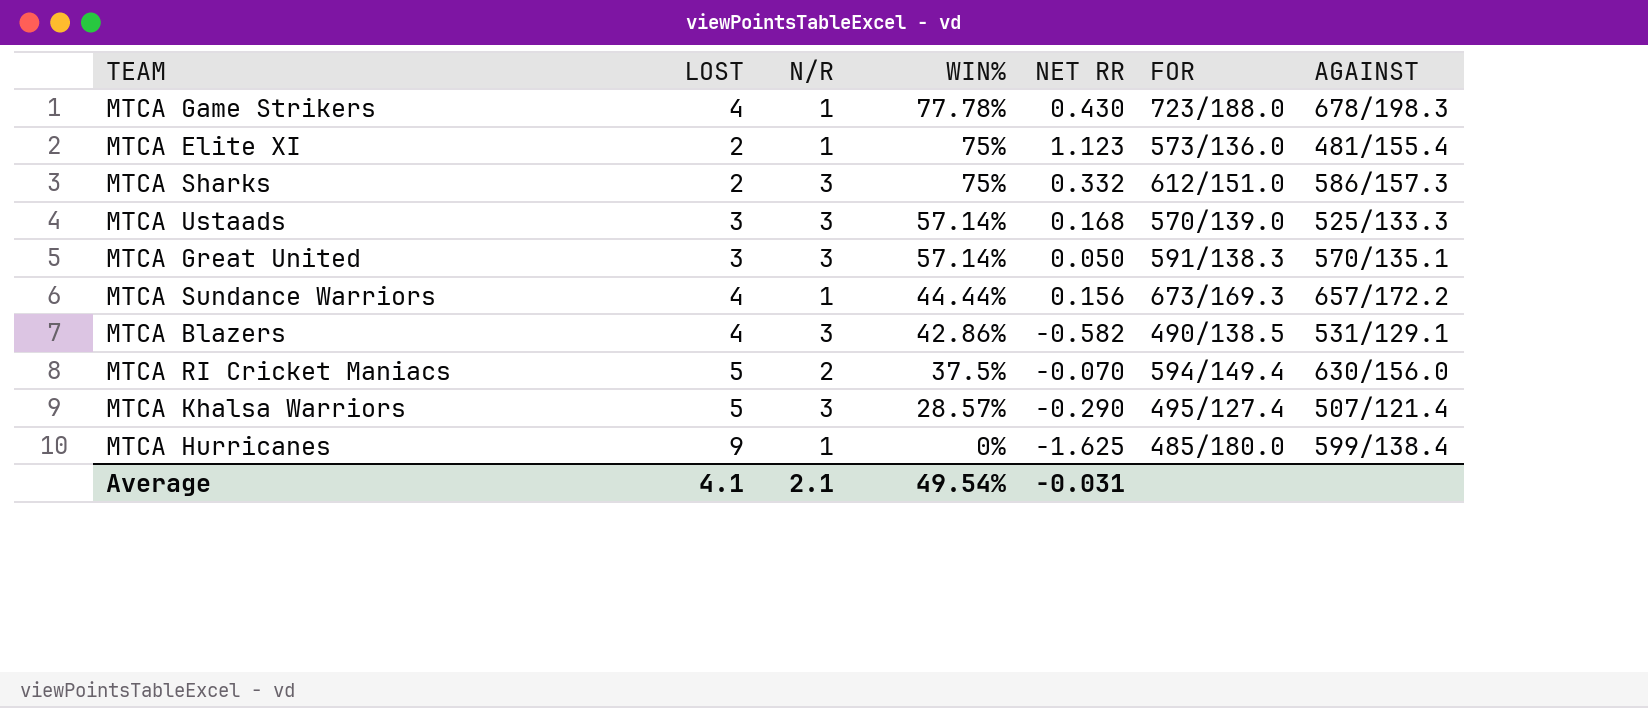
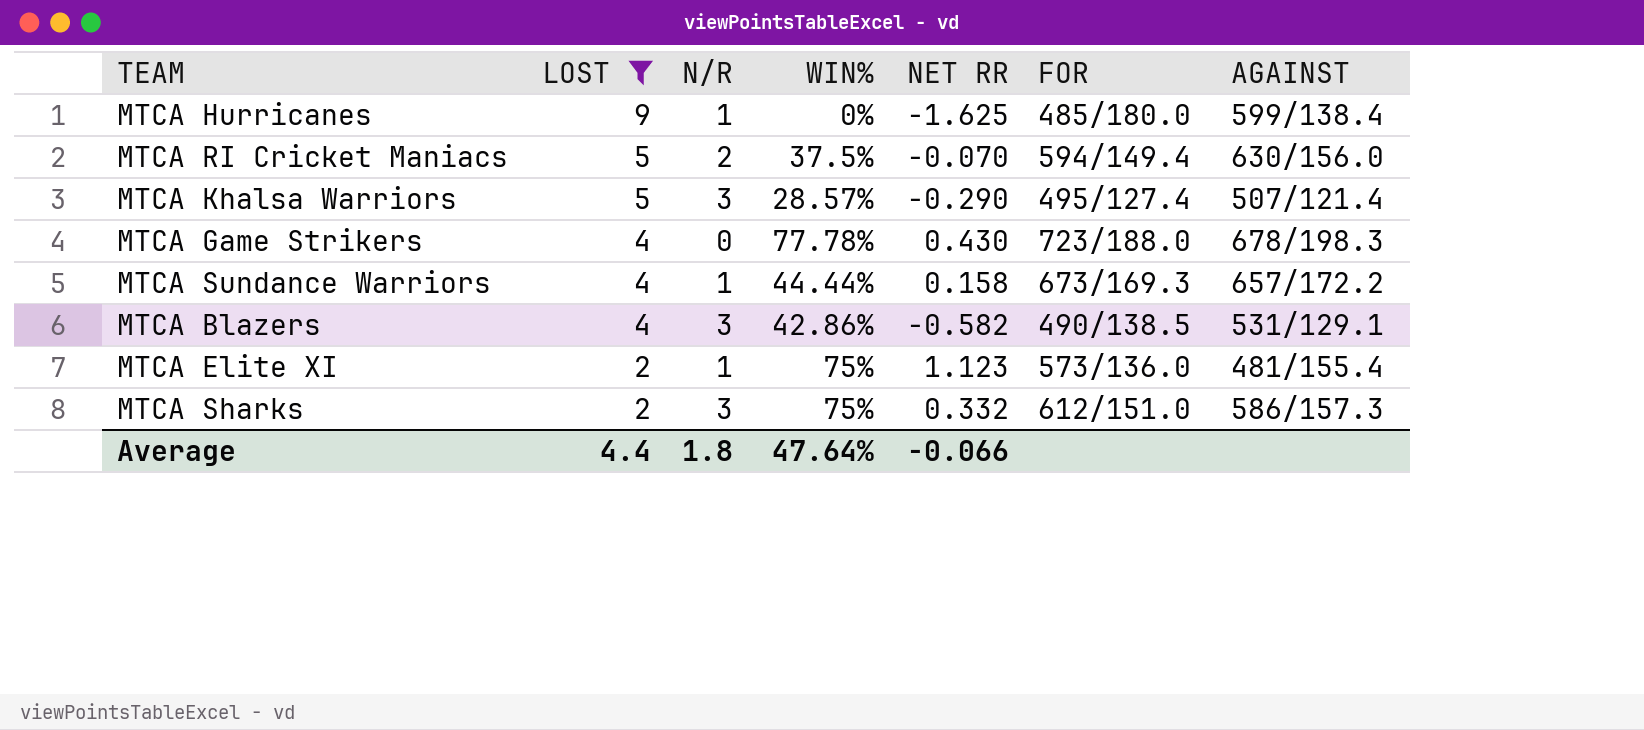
filter: none -> LOST != 3
row order: WIN% descending -> LOST descending
MTCA Game Strikers | N/R: 1 -> 0
MTCA Sundance Warriors | NET RR: 0.156 -> 0.158
Average | LOST: 4.1 -> 4.4
Average | N/R: 2.1 -> 1.8
Average | WIN%: 49.54% -> 47.64%
Average | NET RR: -0.031 -> -0.066

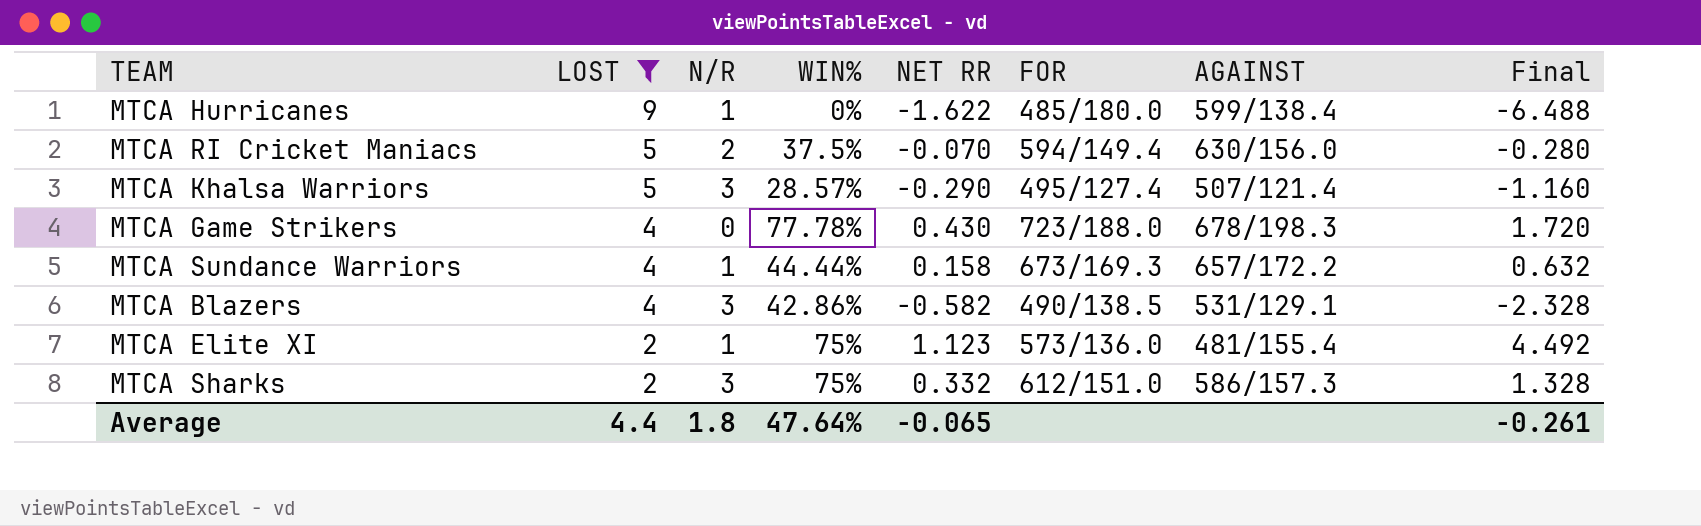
column Final | formula: none -> [NET RR] * 4
MTCA Hurricanes | NET RR: -1.625 -> -1.622
Average | NET RR: -0.066 -> -0.065

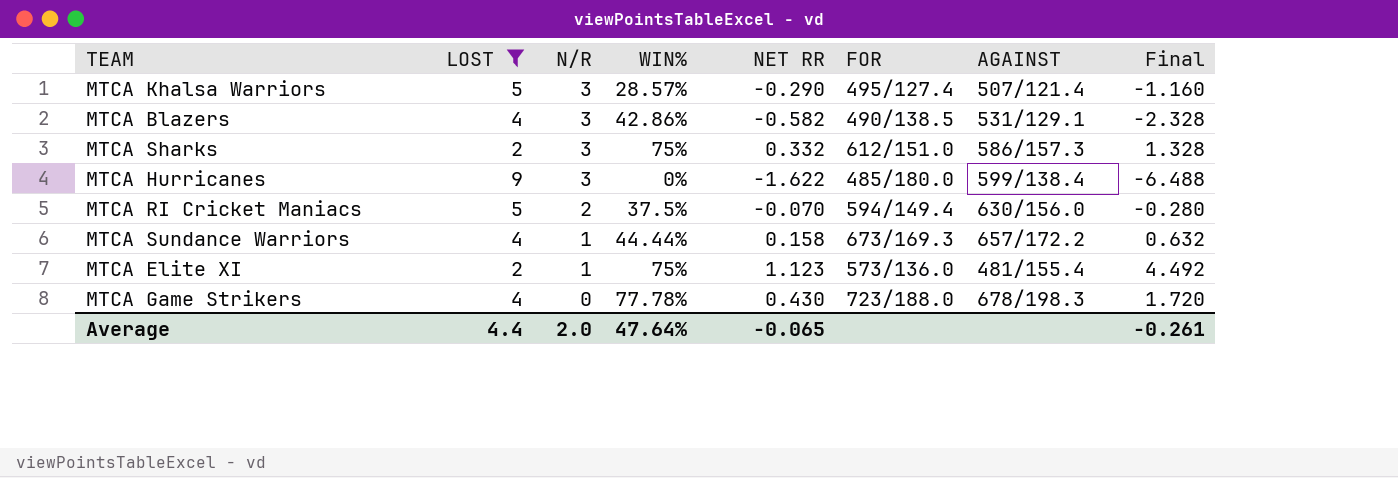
row order: LOST descending -> N/R descending
MTCA Hurricanes | N/R: 1 -> 3
Average | N/R: 1.8 -> 2.0

